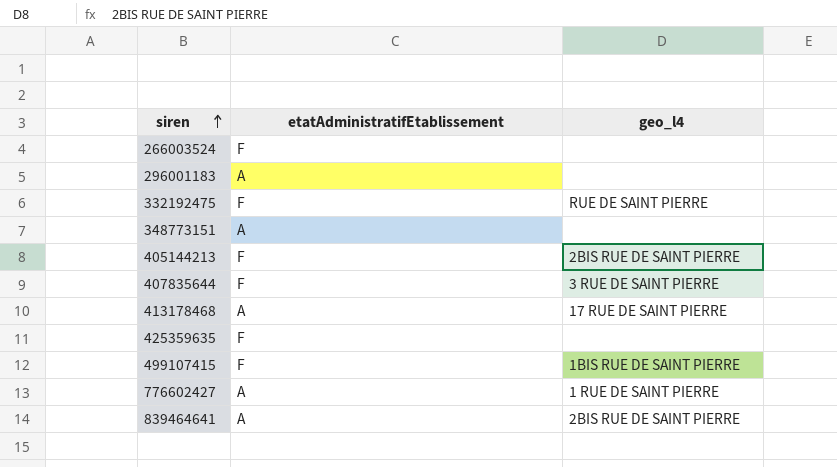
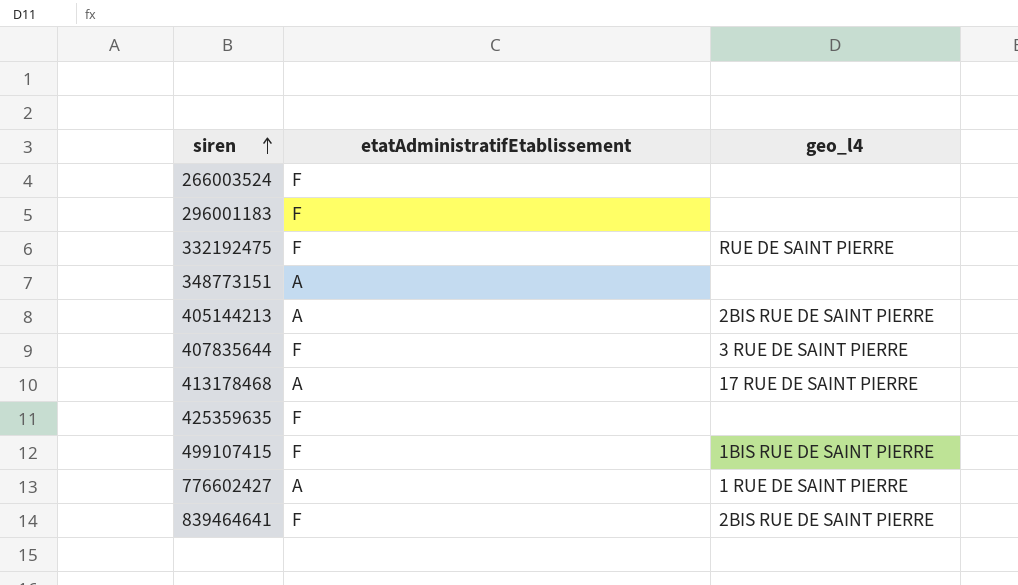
296001183 | etatAdministratifEtablissement: A -> F
405144213 | etatAdministratifEtablissement: F -> A
839464641 | etatAdministratifEtablissement: A -> F

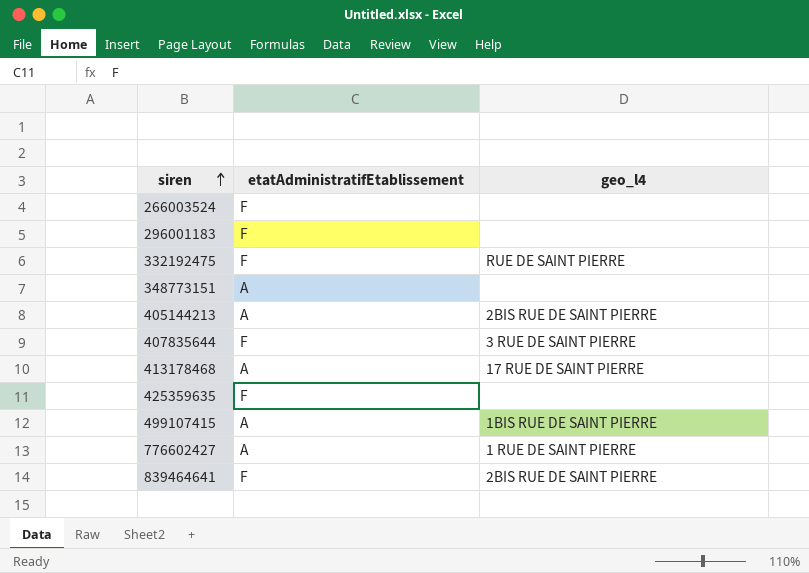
499107415 | etatAdministratifEtablissement: F -> A

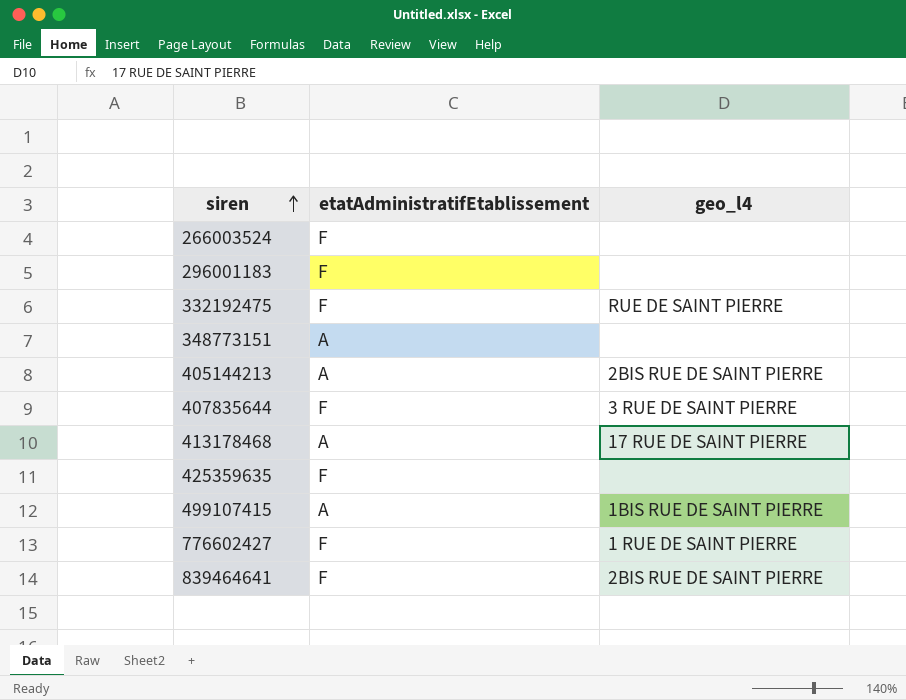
776602427 | etatAdministratifEtablissement: A -> F

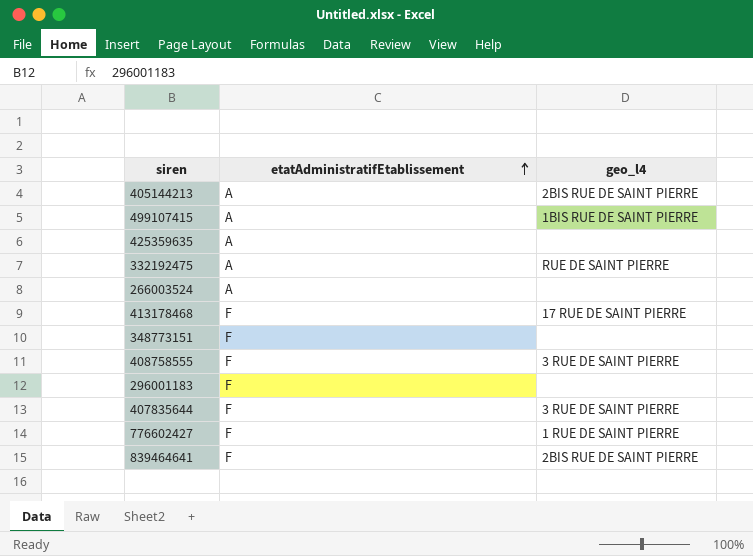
row order: siren ascending -> etatAdministratifEtablissement ascending
425359635 | etatAdministratifEtablissement: F -> A
332192475 | etatAdministratifEtablissement: F -> A
266003524 | etatAdministratifEtablissement: F -> A
413178468 | etatAdministratifEtablissement: A -> F
348773151 | etatAdministratifEtablissement: A -> F
row 408758555: none -> F | 3 RUE DE SAINT PIERRE

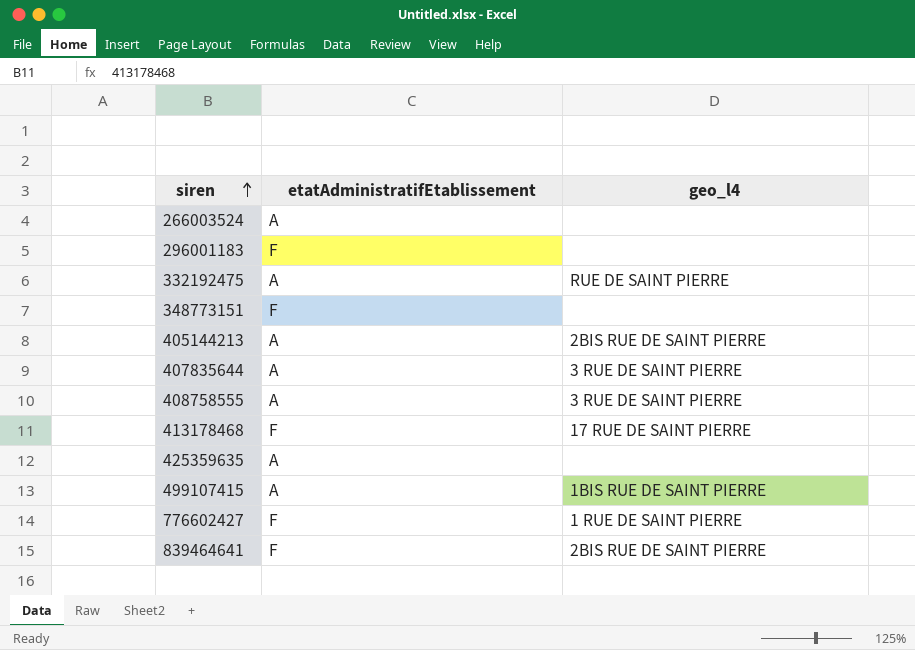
row order: etatAdministratifEtablissement ascending -> siren ascending
407835644 | etatAdministratifEtablissement: F -> A
408758555 | etatAdministratifEtablissement: F -> A

